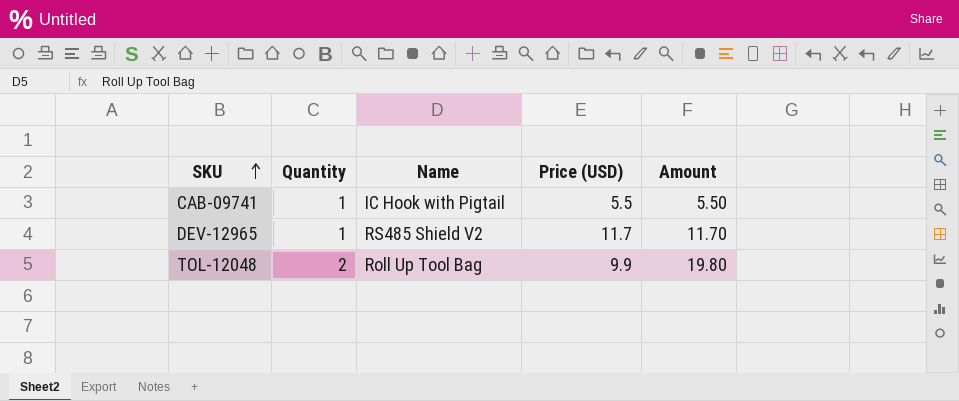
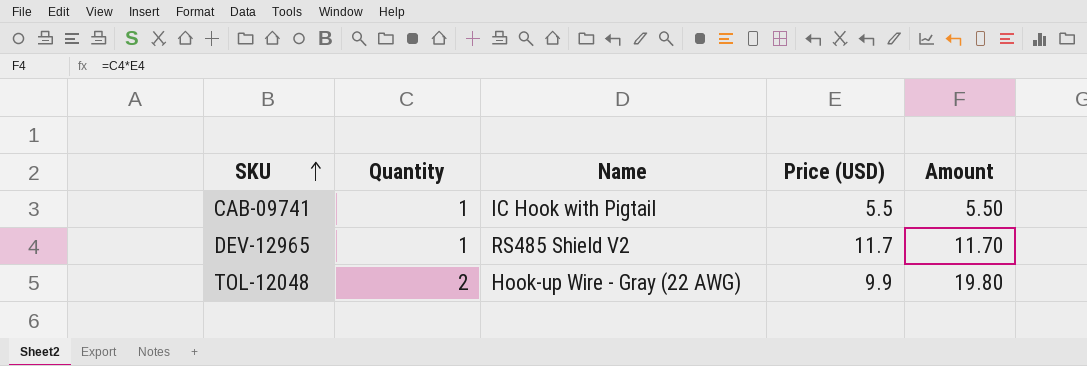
TOL-12048 | Name: Roll Up Tool Bag -> Hook-up Wire - Gray (22 AWG)

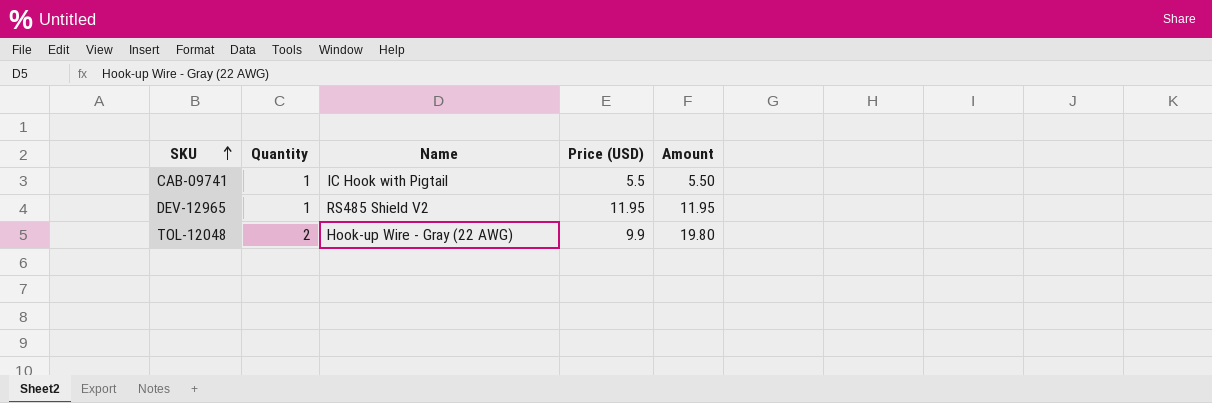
DEV-12965 | Price (USD): 11.7 -> 11.95
DEV-12965 | Amount: 11.70 -> 11.95

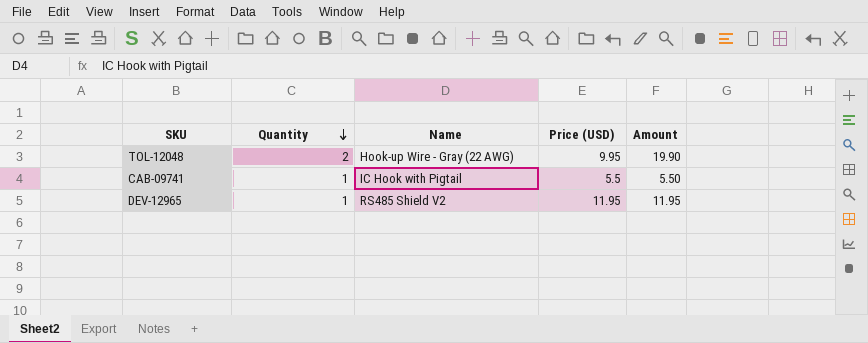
row order: SKU ascending -> Quantity descending
TOL-12048 | Price (USD): 9.9 -> 9.95
TOL-12048 | Amount: 19.80 -> 19.90

